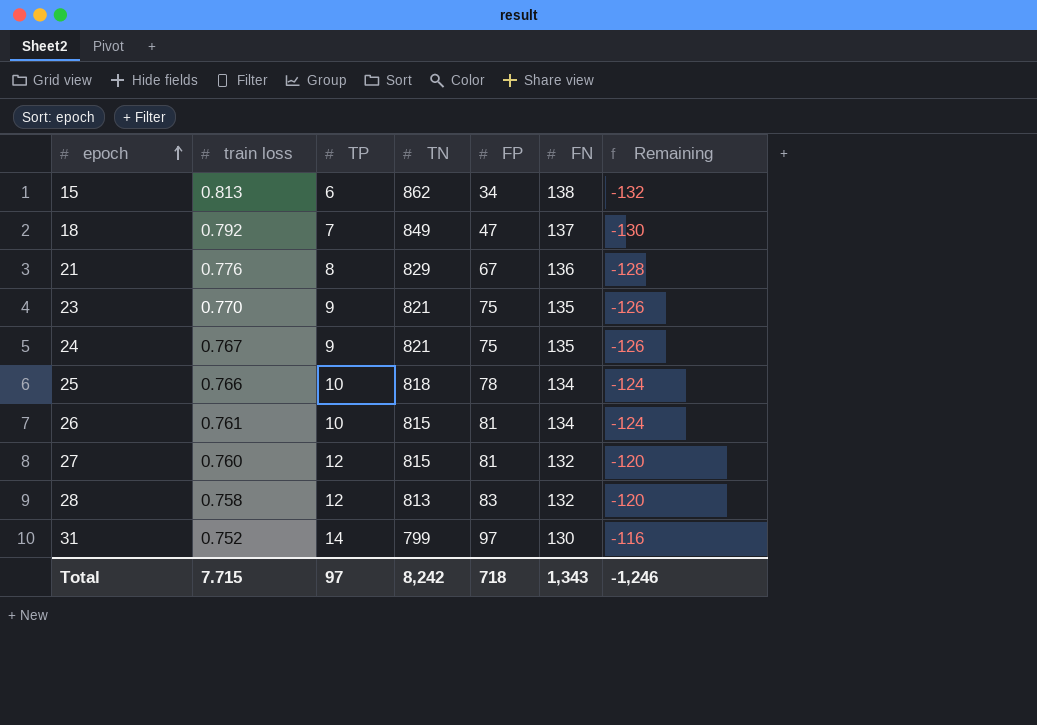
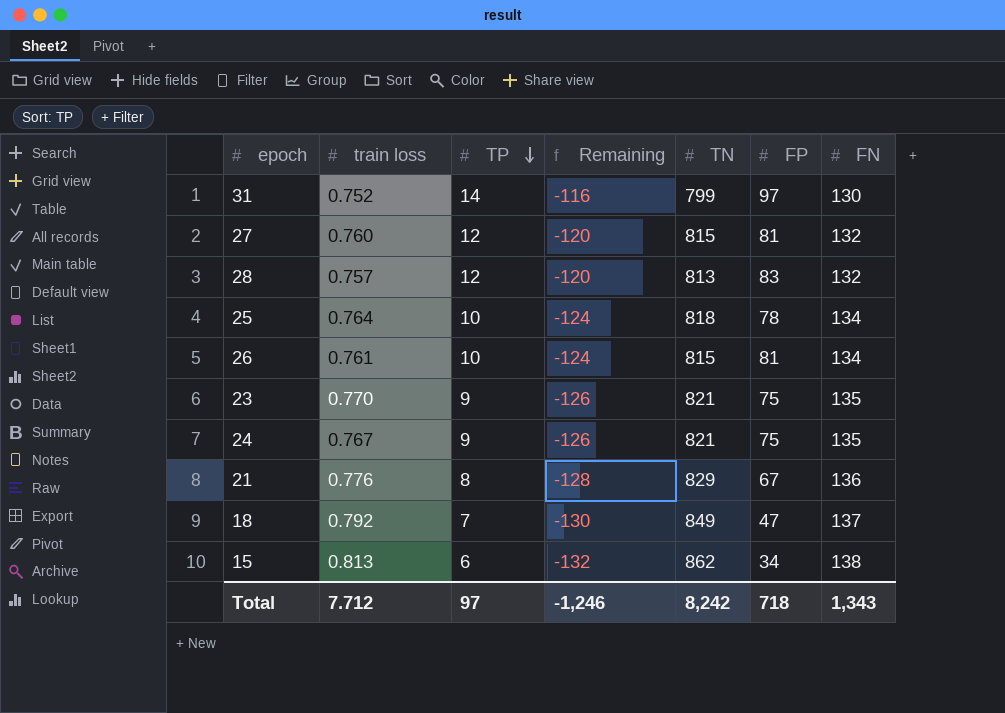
row order: epoch ascending -> TP descending
column Remaining | position: 7 -> 4
28 | train loss: 0.758 -> 0.757
25 | train loss: 0.766 -> 0.764
Total | train loss: 7.715 -> 7.712

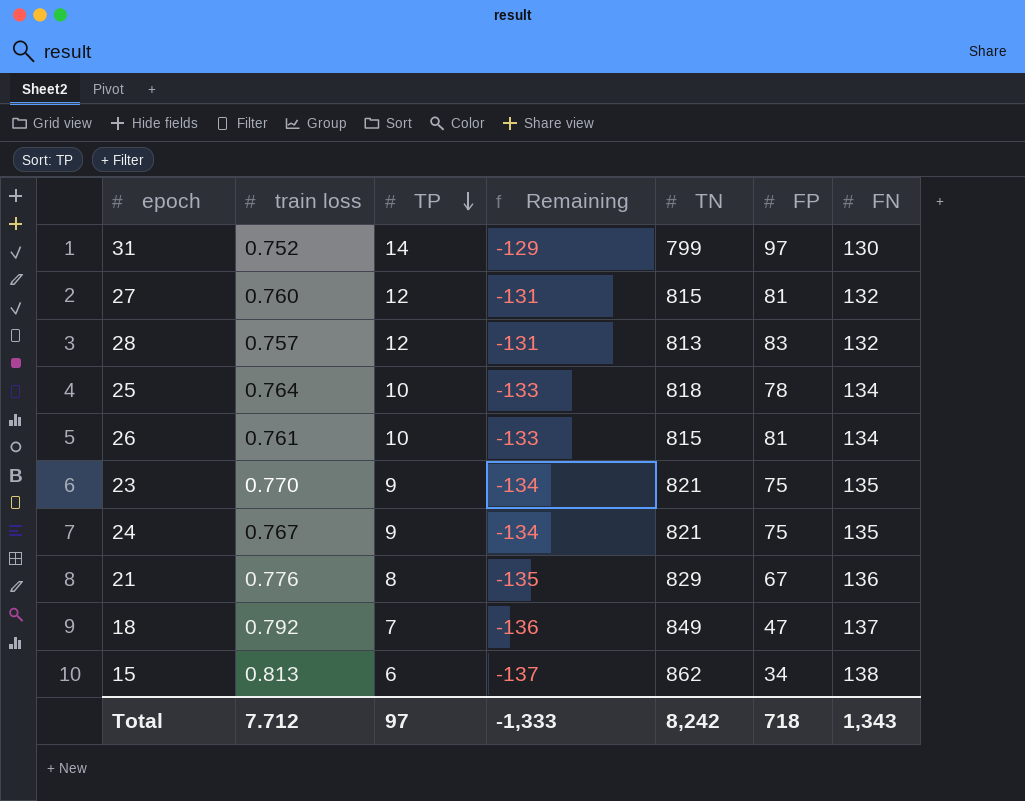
column Remaining | formula: [TP] - [FN] -> [train loss] - [FN]
Total | Remaining: -1,246 -> -1,333

